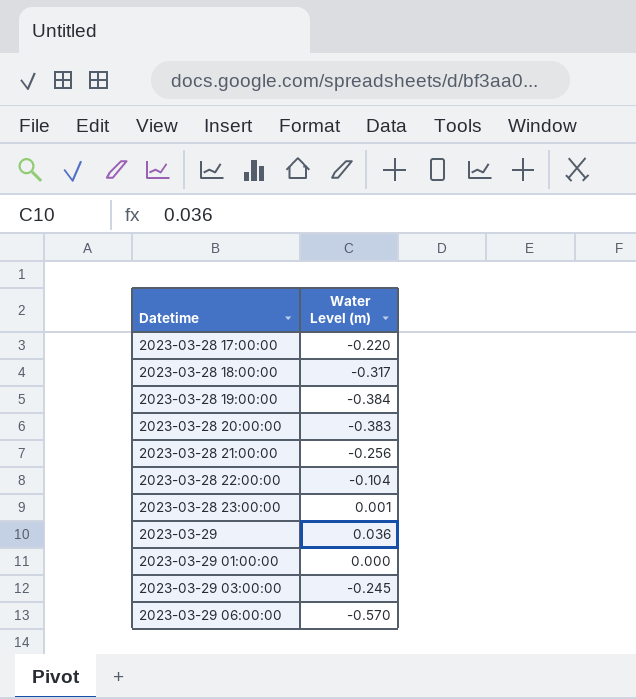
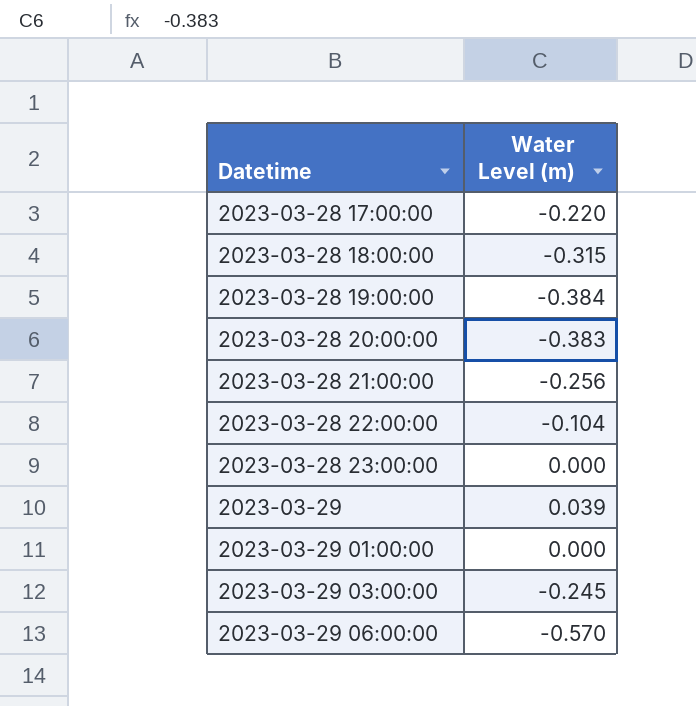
2023-03-28 18:00:00 | Water Level (m): -0.317 -> -0.315
2023-03-28 23:00:00 | Water Level (m): 0.001 -> 0.000
2023-03-29 | Water Level (m): 0.036 -> 0.039

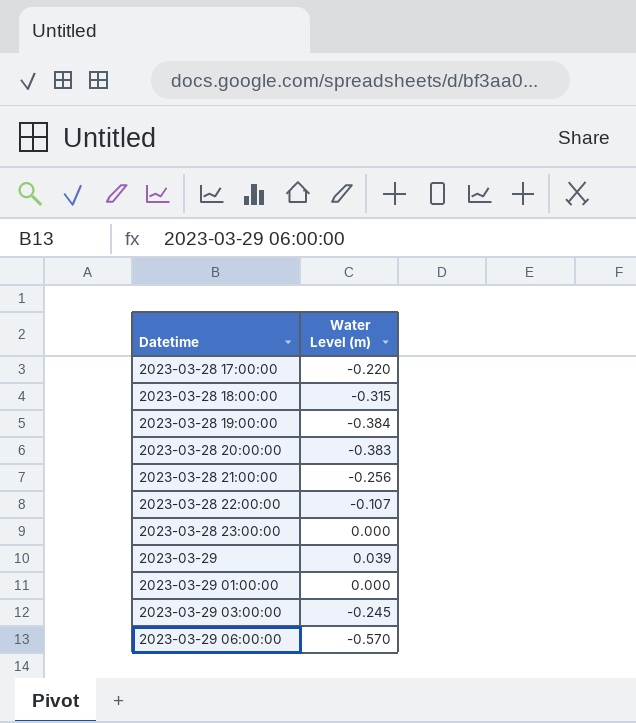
2023-03-28 22:00:00 | Water Level (m): -0.104 -> -0.107

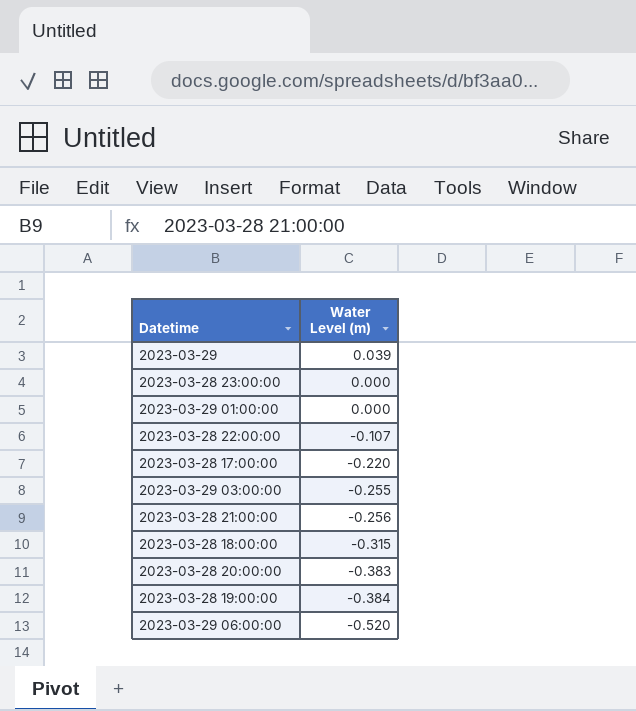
row order: Datetime ascending -> Water Level (m) descending
2023-03-29 03:00:00 | Water Level (m): -0.245 -> -0.255
2023-03-29 06:00:00 | Water Level (m): -0.570 -> -0.520

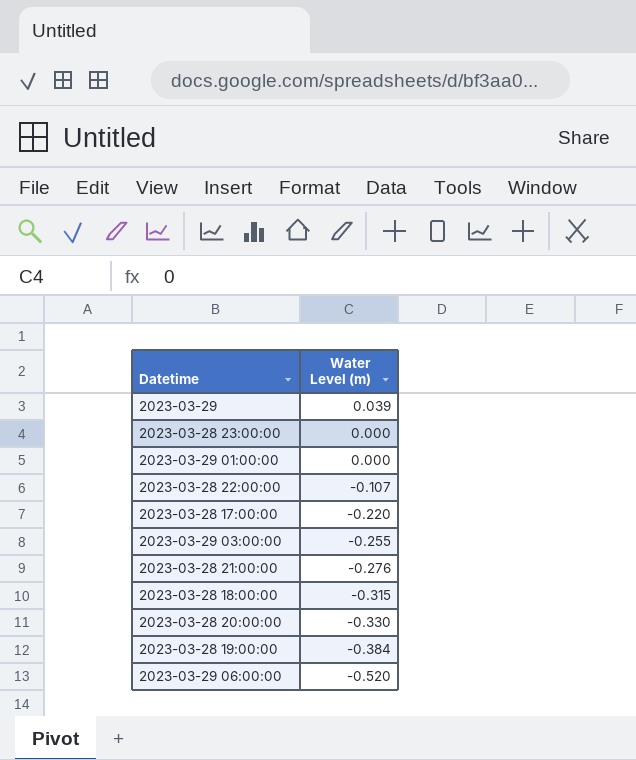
2023-03-28 21:00:00 | Water Level (m): -0.256 -> -0.276
2023-03-28 20:00:00 | Water Level (m): -0.383 -> -0.330

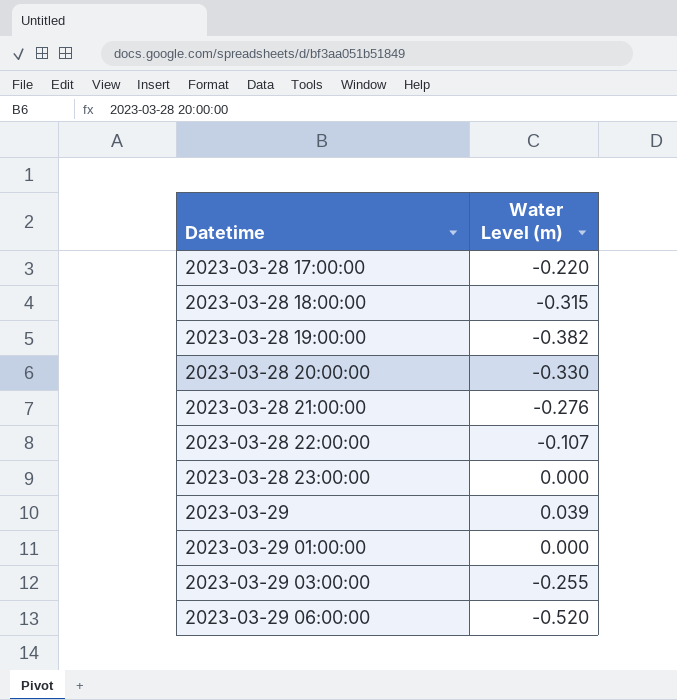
row order: Water Level (m) descending -> Datetime ascending
2023-03-28 19:00:00 | Water Level (m): -0.384 -> -0.382

